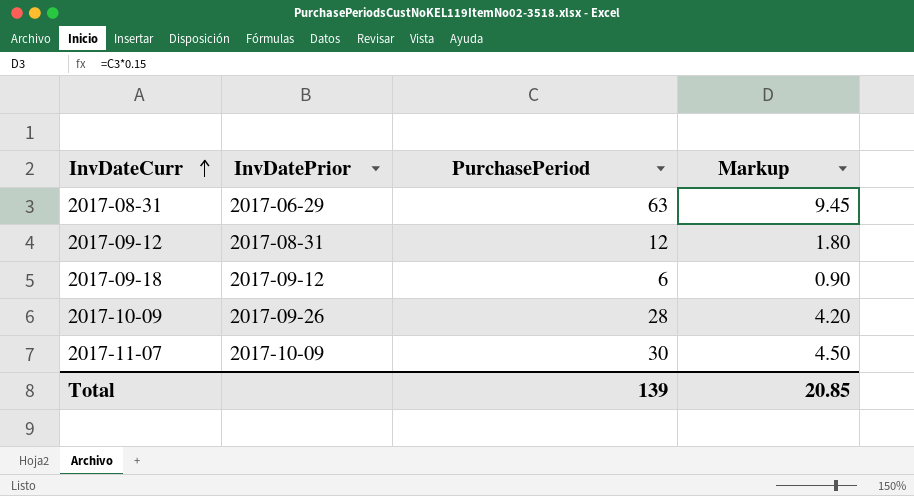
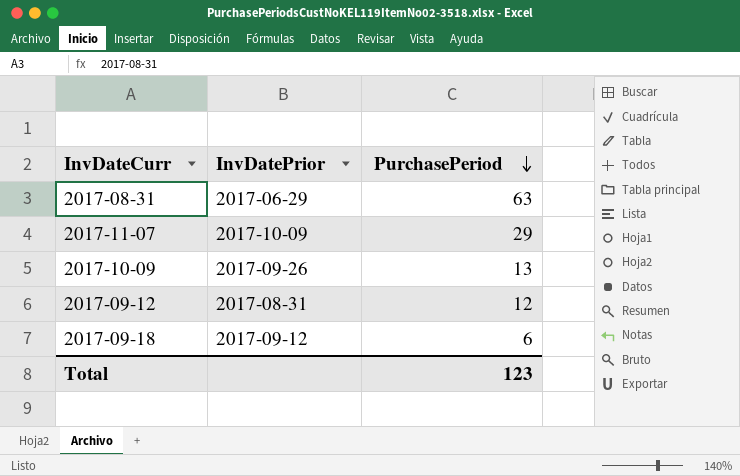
row order: InvDateCurr ascending -> PurchasePeriod descending
column Markup | formula: [PurchasePeriod] * 0.15 -> none
2017-11-07 | PurchasePeriod: 30 -> 29
2017-10-09 | PurchasePeriod: 28 -> 13
Total | PurchasePeriod: 139 -> 123

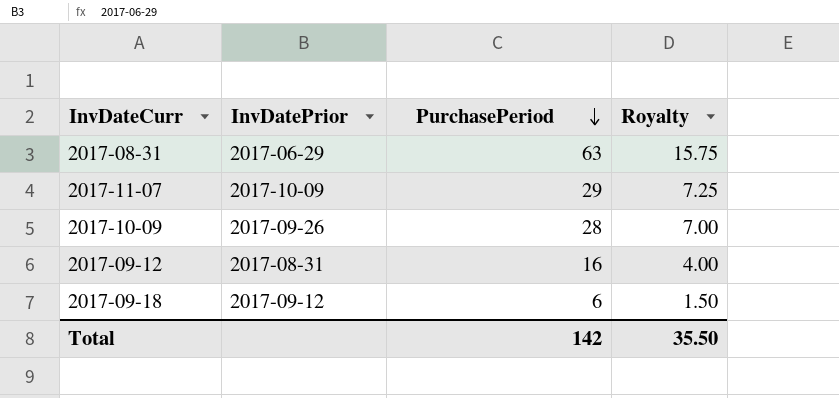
column Royalty | formula: none -> [PurchasePeriod] * 0.25
2017-10-09 | PurchasePeriod: 13 -> 28
2017-09-12 | PurchasePeriod: 12 -> 16
Total | PurchasePeriod: 123 -> 142

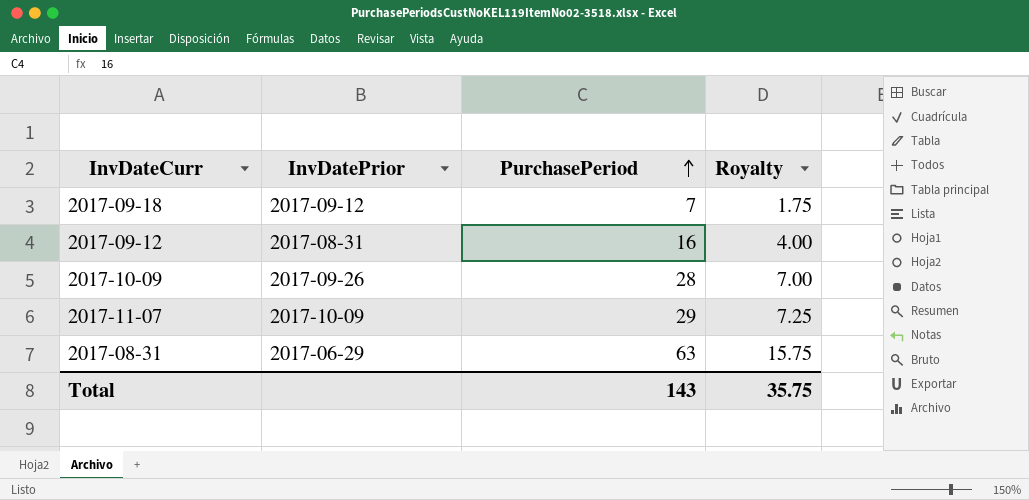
row order: PurchasePeriod descending -> PurchasePeriod ascending
2017-09-18 | PurchasePeriod: 6 -> 7
2017-09-18 | Royalty: 1.50 -> 1.75
Total | PurchasePeriod: 142 -> 143
Total | Royalty: 35.50 -> 35.75

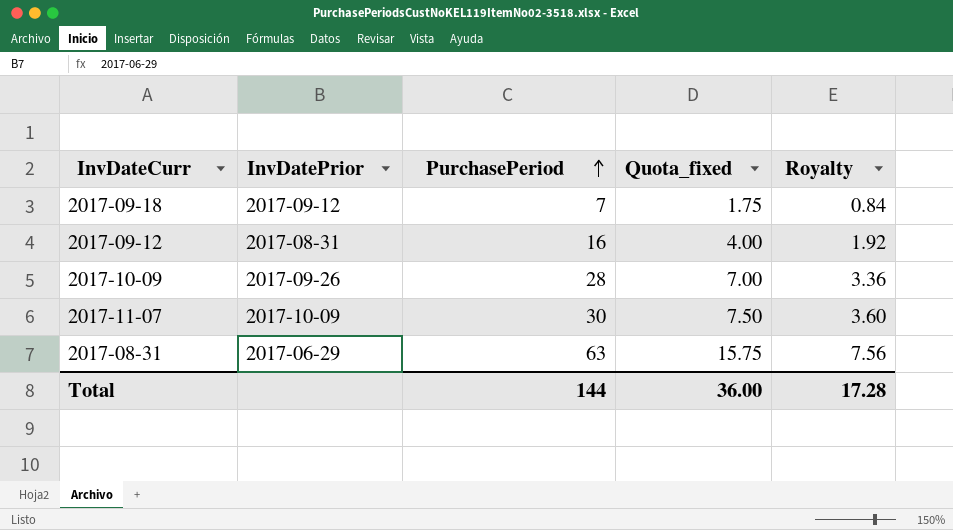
column Quota_fixed | formula: none -> [PurchasePeriod] * 0.25
column Royalty | formula: [PurchasePeriod] * 0.25 -> [PurchasePeriod] * 0.12
2017-11-07 | PurchasePeriod: 29 -> 30
Total | PurchasePeriod: 143 -> 144
Total | Royalty: 35.75 -> 17.28

